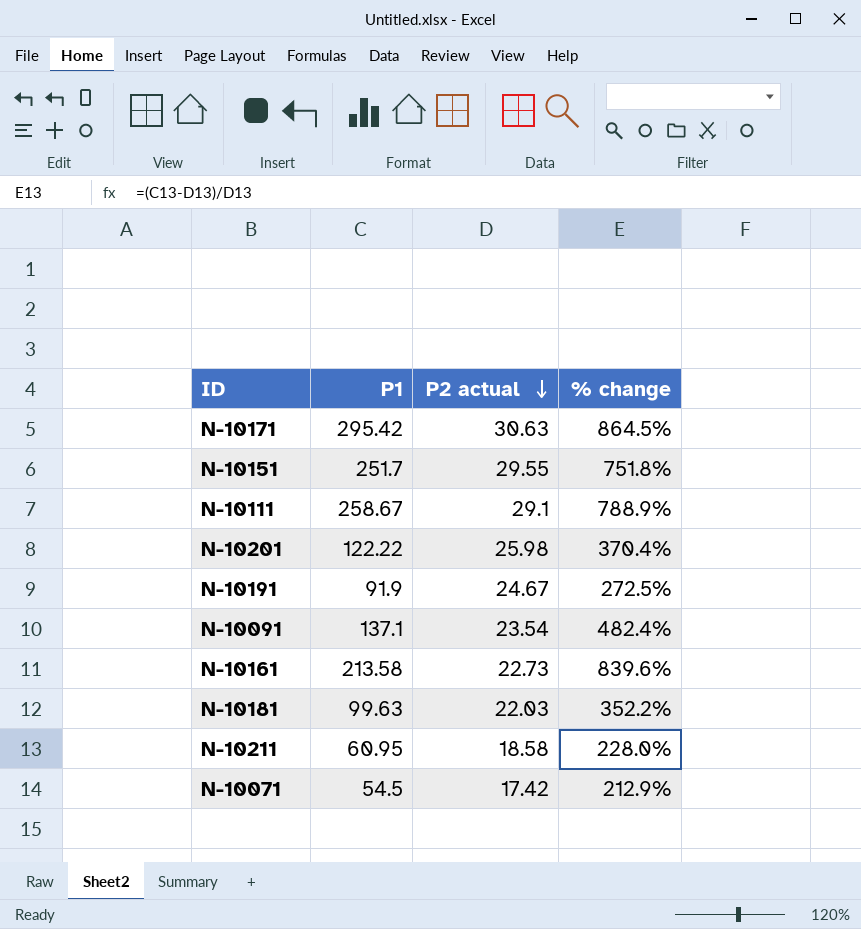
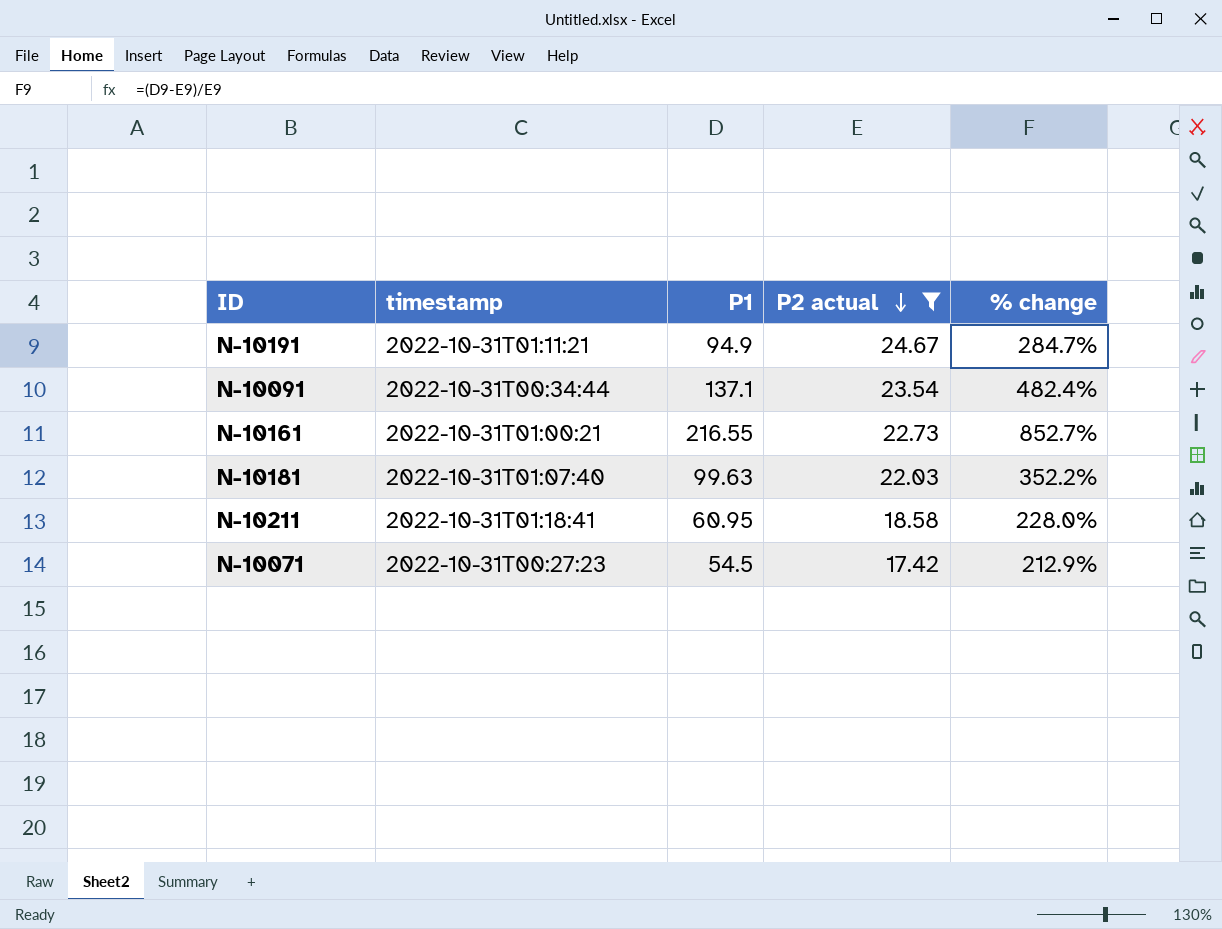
filter: none -> P2 actual <= 24.67
column timestamp | position: none -> 2
N-10191 | P1: 91.9 -> 94.9
N-10191 | % change: 272.5% -> 284.7%
N-10161 | P1: 213.58 -> 216.55
N-10161 | % change: 839.6% -> 852.7%

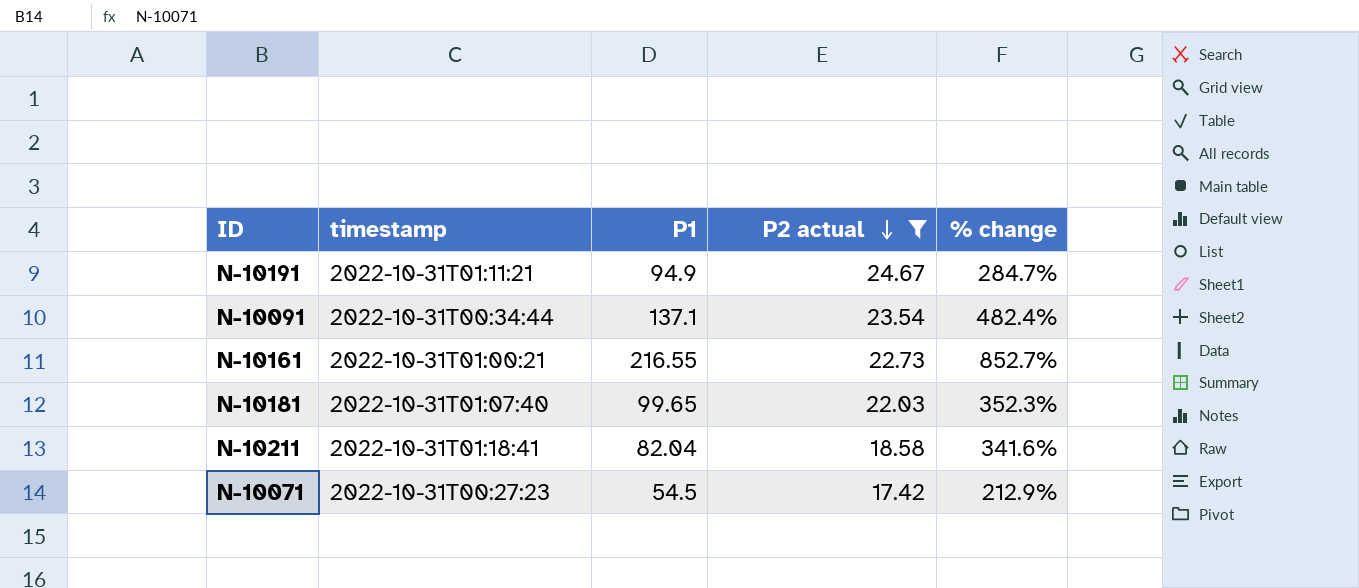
N-10181 | P1: 99.63 -> 99.65
N-10181 | % change: 352.2% -> 352.3%
N-10211 | P1: 60.95 -> 82.04
N-10211 | % change: 228.0% -> 341.6%

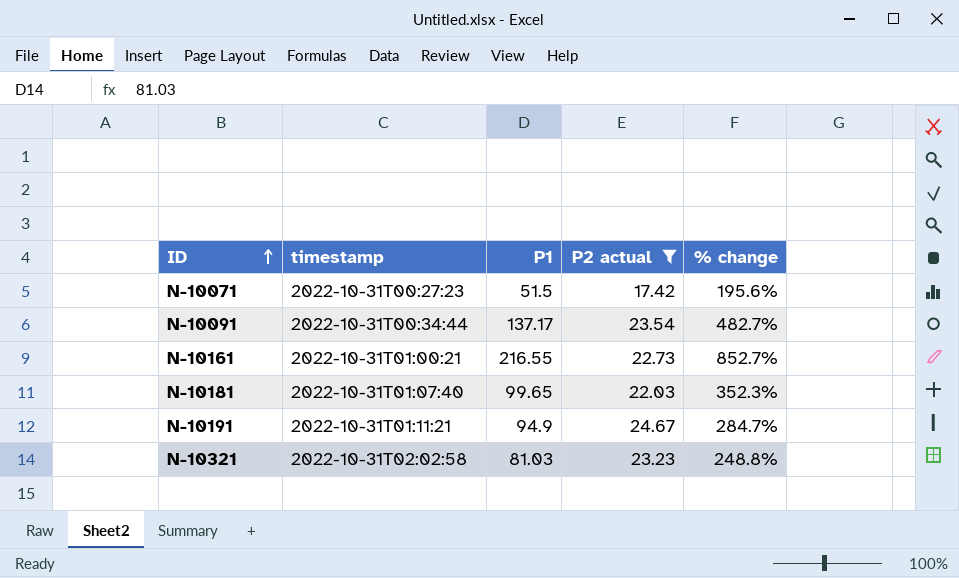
row order: P2 actual descending -> ID ascending
row N-10211: 2022-10-31T01:18:41 | 82.04 | 18.58 | 341.6% -> none
N-10071 | P1: 54.5 -> 51.5
N-10071 | % change: 212.9% -> 195.6%
N-10091 | P1: 137.1 -> 137.17
N-10091 | % change: 482.4% -> 482.7%
row N-10321: none -> 2022-10-31T02:02:58 | 81.03 | 23.23 | 248.8%

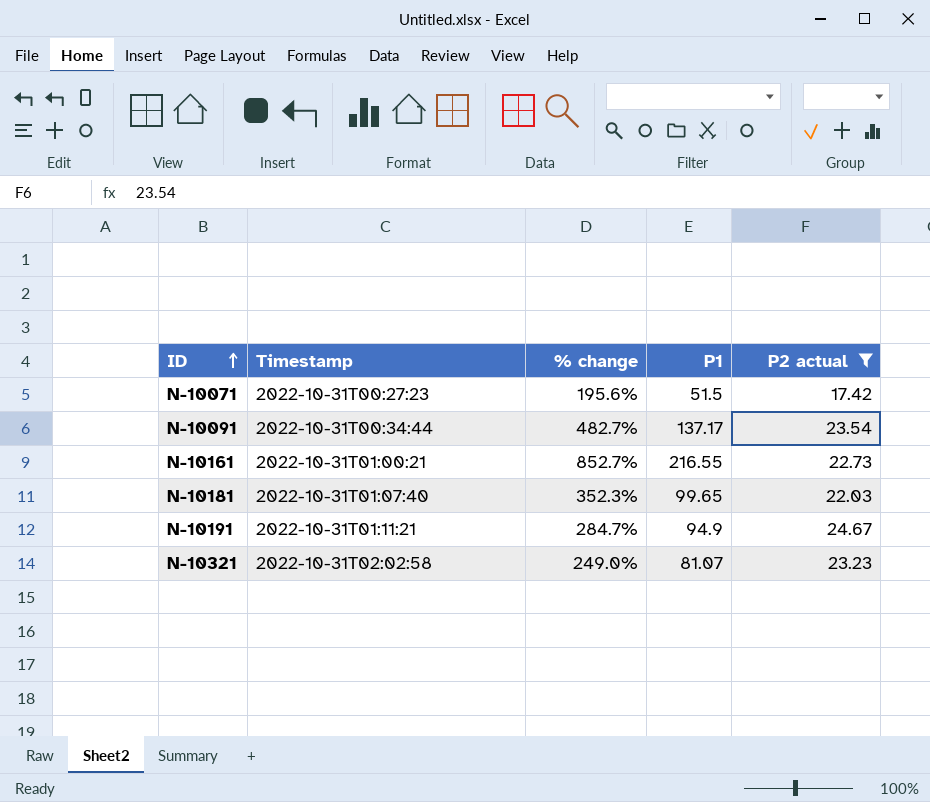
column name: timestamp -> Timestamp
column % change | position: 5 -> 3
N-10321 | % change: 248.8% -> 249.0%
N-10321 | P1: 81.03 -> 81.07

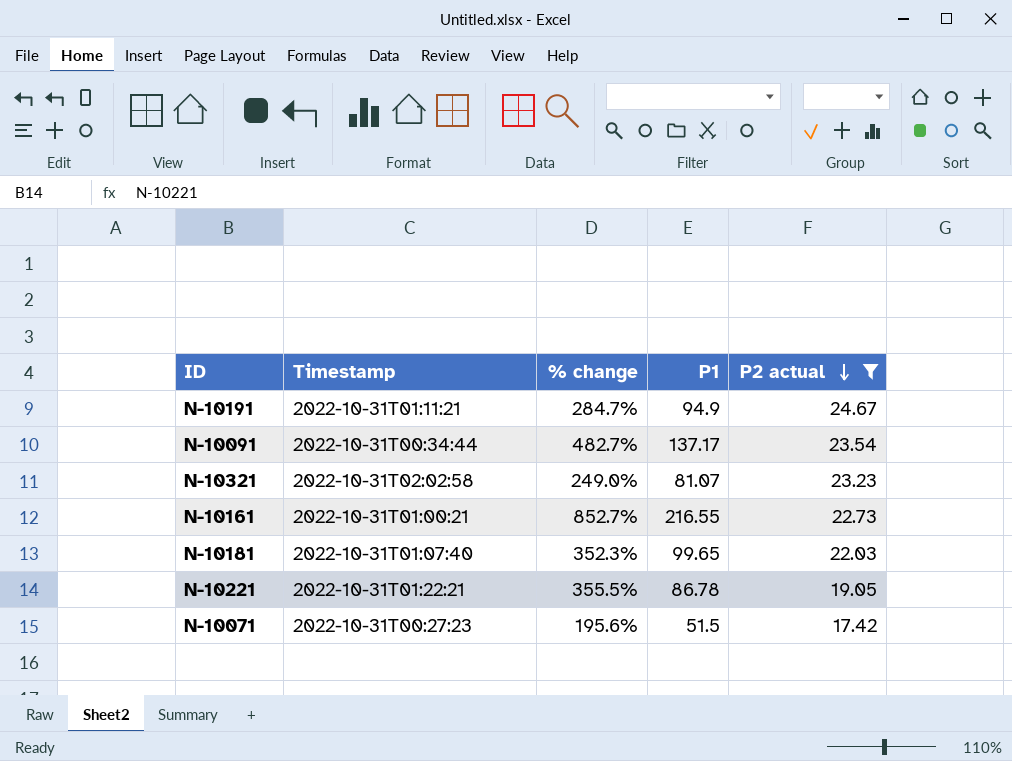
row order: ID ascending -> P2 actual descending
row N-10221: none -> 2022-10-31T01:22:21 | 355.5% | 86.78 | 19.05

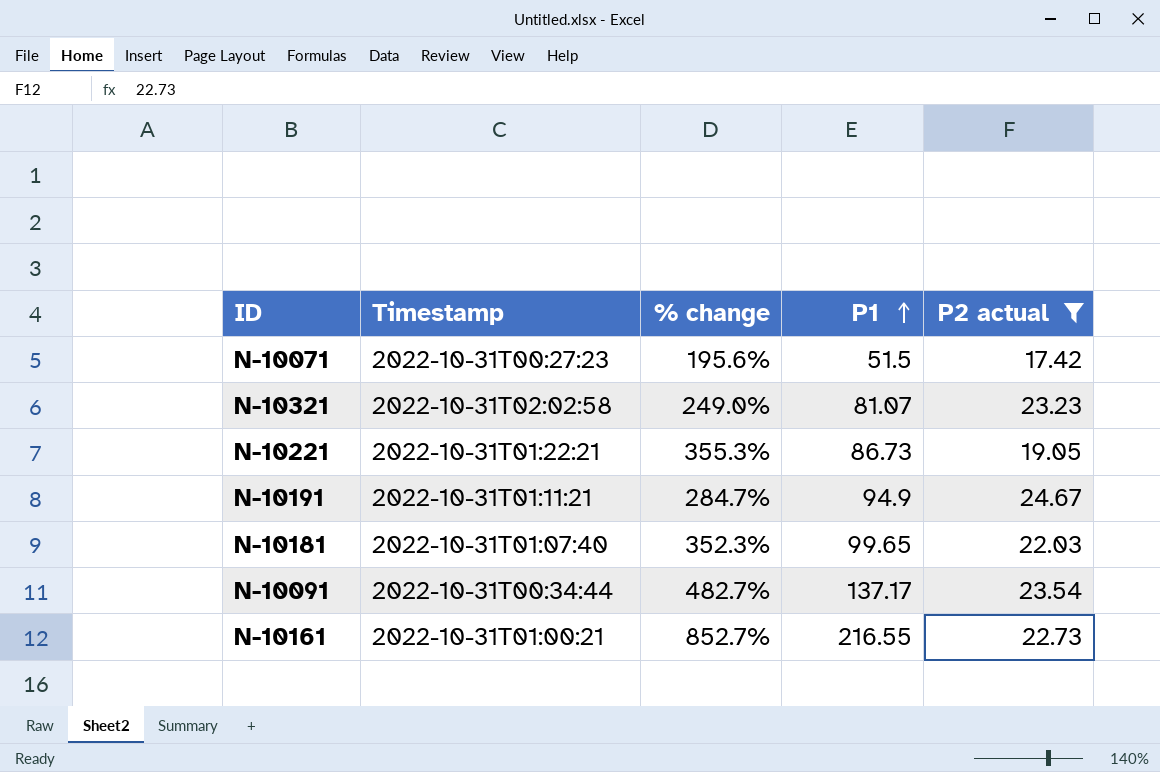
row order: P2 actual descending -> P1 ascending
N-10221 | % change: 355.5% -> 355.3%
N-10221 | P1: 86.78 -> 86.73

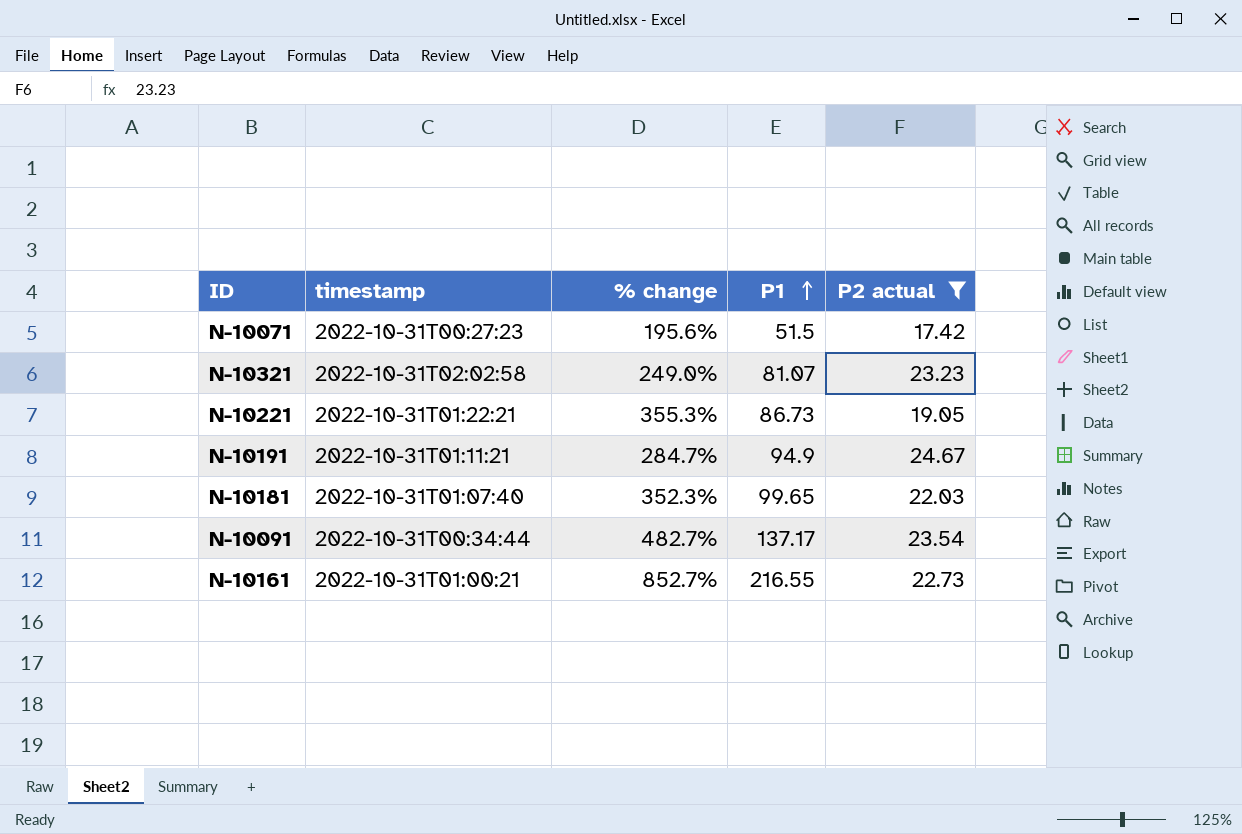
column name: Timestamp -> timestamp

